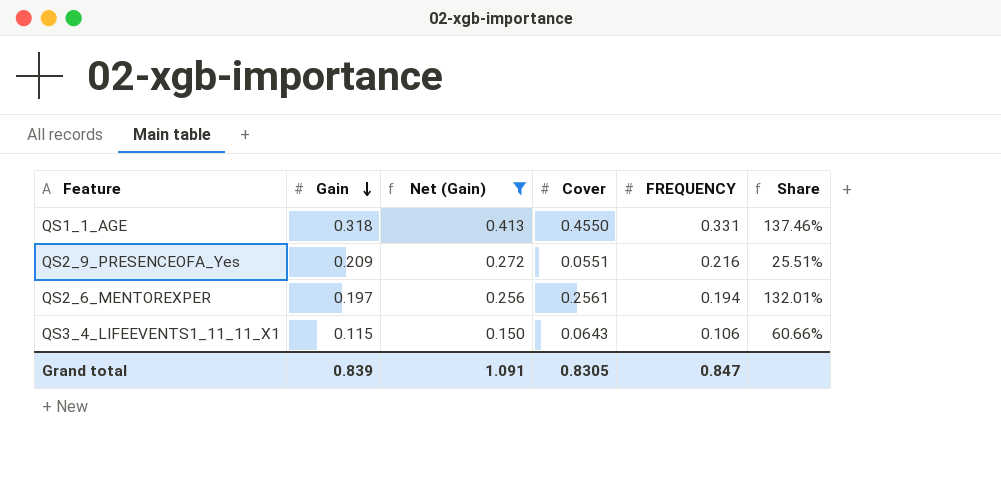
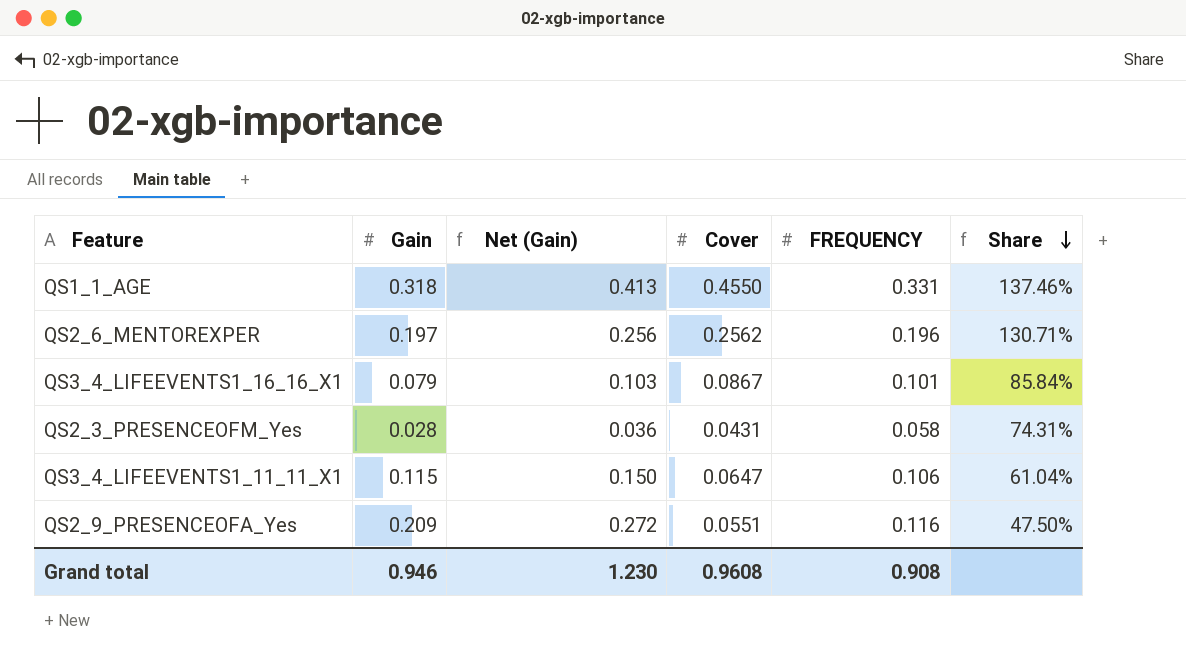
filter: Net (Gain) >= 0.150 -> none
row order: Gain descending -> Share descending
QS2_6_MENTOREXPER | Cover: 0.2561 -> 0.2562
QS2_6_MENTOREXPER | FREQUENCY: 0.194 -> 0.196
QS2_6_MENTOREXPER | Share: 132.01% -> 130.71%
QS3_4_LIFEEVENTS1_11_11_X1 | Cover: 0.0643 -> 0.0647
QS3_4_LIFEEVENTS1_11_11_X1 | Share: 60.66% -> 61.04%
QS2_9_PRESENCEOFA_Yes | FREQUENCY: 0.216 -> 0.116
QS2_9_PRESENCEOFA_Yes | Share: 25.51% -> 47.50%
Grand total | Gain: 0.839 -> 0.946
Grand total | Net (Gain): 1.091 -> 1.230
Grand total | Cover: 0.8305 -> 0.9608
Grand total | FREQUENCY: 0.847 -> 0.908

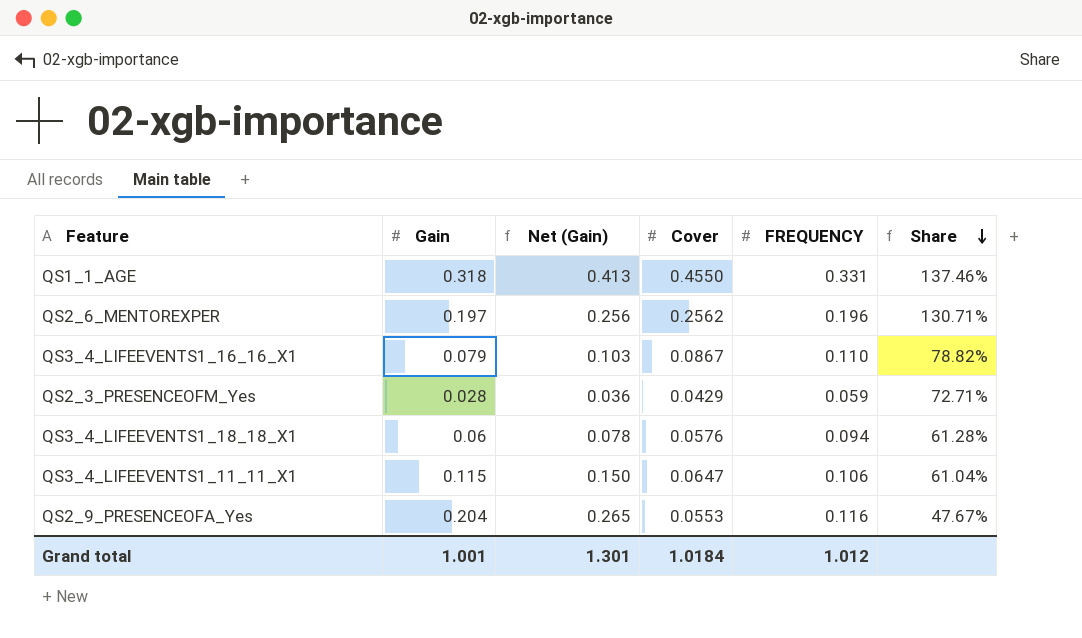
QS3_4_LIFEEVENTS1_16_16_X1 | FREQUENCY: 0.101 -> 0.110
QS3_4_LIFEEVENTS1_16_16_X1 | Share: 85.84% -> 78.82%
QS2_3_PRESENCEOFM_Yes | Cover: 0.0431 -> 0.0429
QS2_3_PRESENCEOFM_Yes | FREQUENCY: 0.058 -> 0.059
QS2_3_PRESENCEOFM_Yes | Share: 74.31% -> 72.71%
row QS3_4_LIFEEVENTS1_18_18_X1: none -> 0.06 | 0.078 | 0.0576 | 0.094 | 61.28%
QS2_9_PRESENCEOFA_Yes | Gain: 0.209 -> 0.204
QS2_9_PRESENCEOFA_Yes | Net (Gain): 0.272 -> 0.265
QS2_9_PRESENCEOFA_Yes | Cover: 0.0551 -> 0.0553
QS2_9_PRESENCEOFA_Yes | Share: 47.50% -> 47.67%
Grand total | Gain: 0.946 -> 1.001
Grand total | Net (Gain): 1.230 -> 1.301
Grand total | Cover: 0.9608 -> 1.0184
Grand total | FREQUENCY: 0.908 -> 1.012

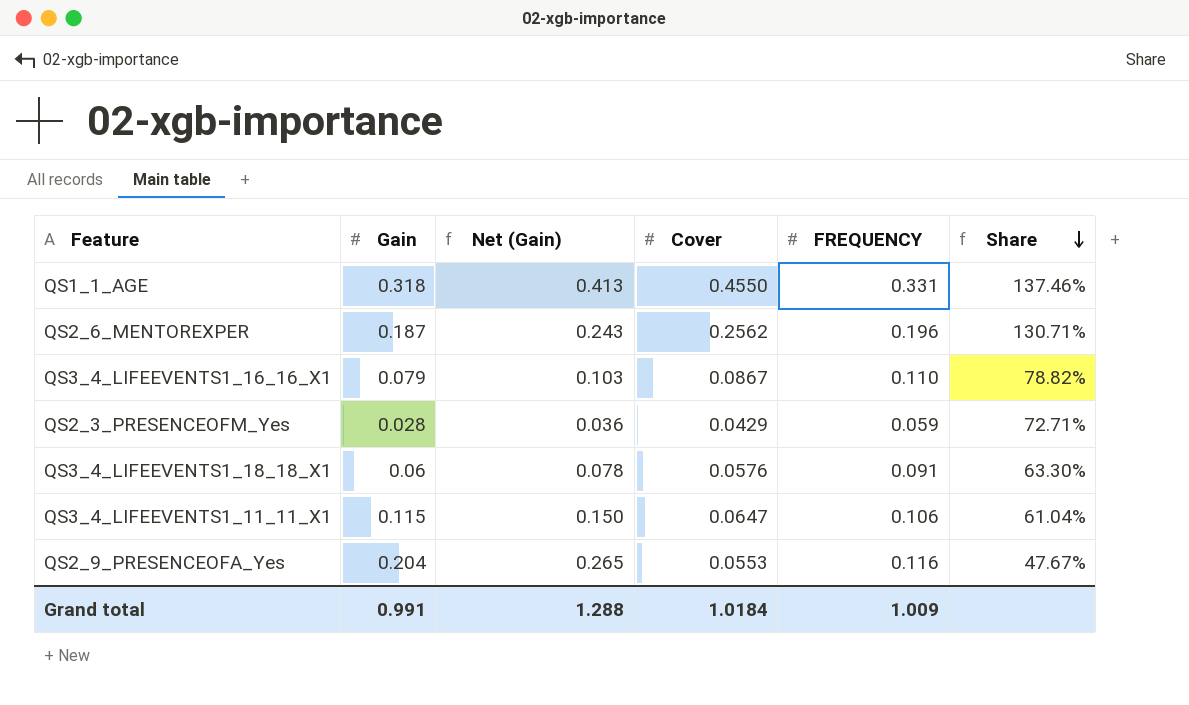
QS2_6_MENTOREXPER | Gain: 0.197 -> 0.187
QS2_6_MENTOREXPER | Net (Gain): 0.256 -> 0.243
QS3_4_LIFEEVENTS1_18_18_X1 | FREQUENCY: 0.094 -> 0.091
QS3_4_LIFEEVENTS1_18_18_X1 | Share: 61.28% -> 63.30%
Grand total | Gain: 1.001 -> 0.991
Grand total | Net (Gain): 1.301 -> 1.288
Grand total | FREQUENCY: 1.012 -> 1.009

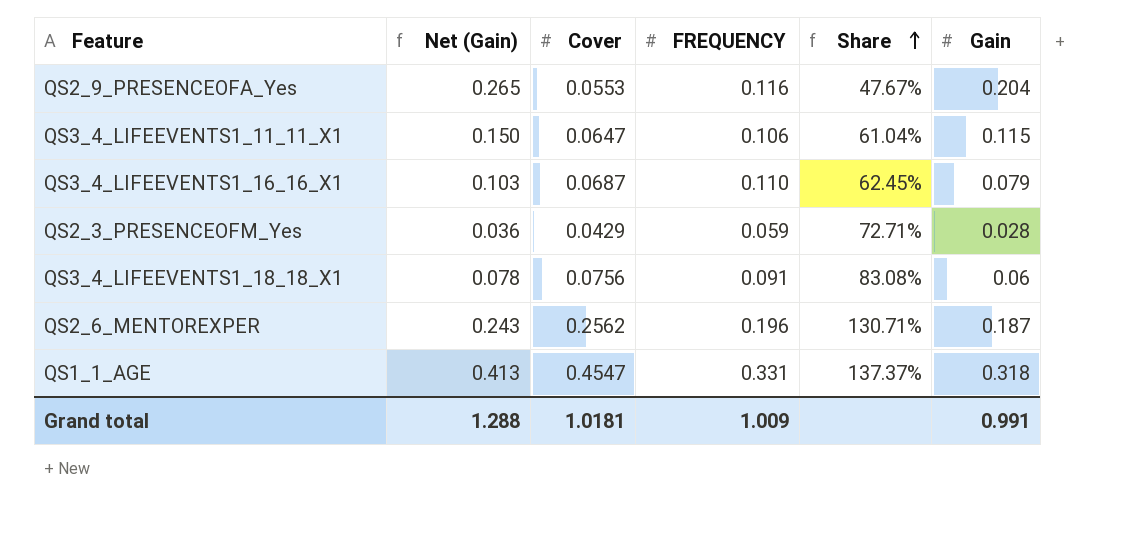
row order: Share descending -> Share ascending
column Gain | position: 2 -> 6
QS3_4_LIFEEVENTS1_16_16_X1 | Cover: 0.0867 -> 0.0687
QS3_4_LIFEEVENTS1_16_16_X1 | Share: 78.82% -> 62.45%
QS3_4_LIFEEVENTS1_18_18_X1 | Cover: 0.0576 -> 0.0756
QS3_4_LIFEEVENTS1_18_18_X1 | Share: 63.30% -> 83.08%
QS1_1_AGE | Cover: 0.4550 -> 0.4547
QS1_1_AGE | Share: 137.46% -> 137.37%
Grand total | Cover: 1.0184 -> 1.0181

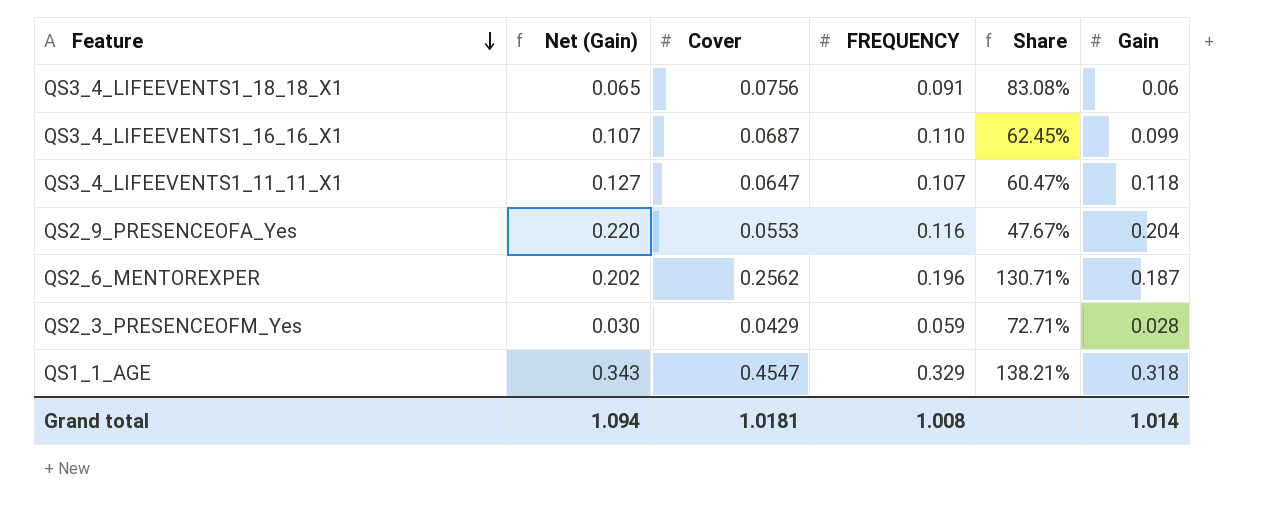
row order: Share ascending -> Feature descending
column Net (Gain) | formula: [Gain] * 1.3 -> [Gain] * 1.08
QS3_4_LIFEEVENTS1_16_16_X1 | Gain: 0.079 -> 0.099
QS3_4_LIFEEVENTS1_11_11_X1 | FREQUENCY: 0.106 -> 0.107
QS3_4_LIFEEVENTS1_11_11_X1 | Share: 61.04% -> 60.47%
QS3_4_LIFEEVENTS1_11_11_X1 | Gain: 0.115 -> 0.118
QS1_1_AGE | FREQUENCY: 0.331 -> 0.329
QS1_1_AGE | Share: 137.37% -> 138.21%
Grand total | Net (Gain): 1.288 -> 1.094
Grand total | FREQUENCY: 1.009 -> 1.008
Grand total | Gain: 0.991 -> 1.014

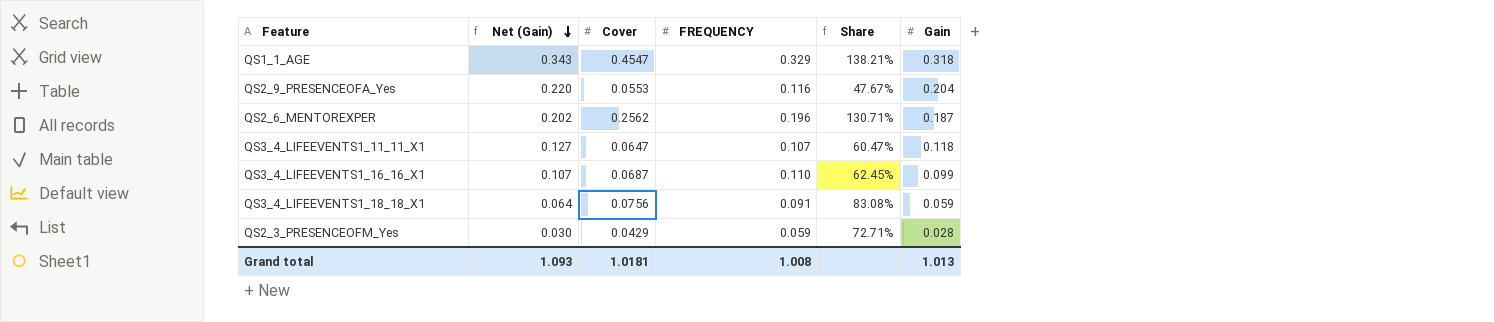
row order: Feature descending -> Net (Gain) descending
QS3_4_LIFEEVENTS1_18_18_X1 | Net (Gain): 0.065 -> 0.064
QS3_4_LIFEEVENTS1_18_18_X1 | Gain: 0.06 -> 0.059
Grand total | Net (Gain): 1.094 -> 1.093
Grand total | Gain: 1.014 -> 1.013

